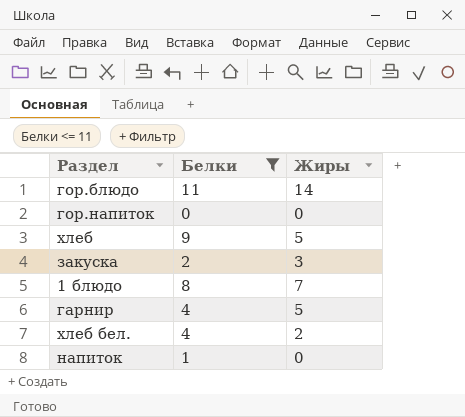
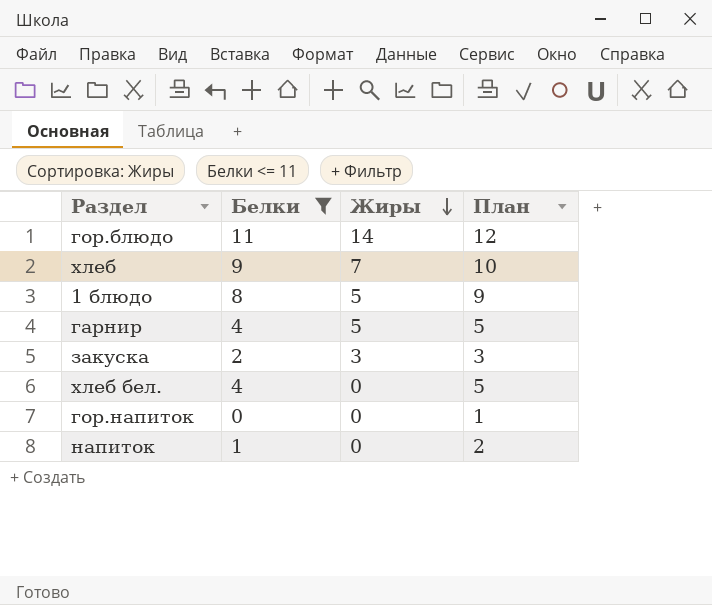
row order: none -> Жиры descending
column План | formula: none -> [Белки] + 1
хлеб | Жиры: 5 -> 7
1 блюдо | Жиры: 7 -> 5
хлеб бел. | Жиры: 2 -> 0

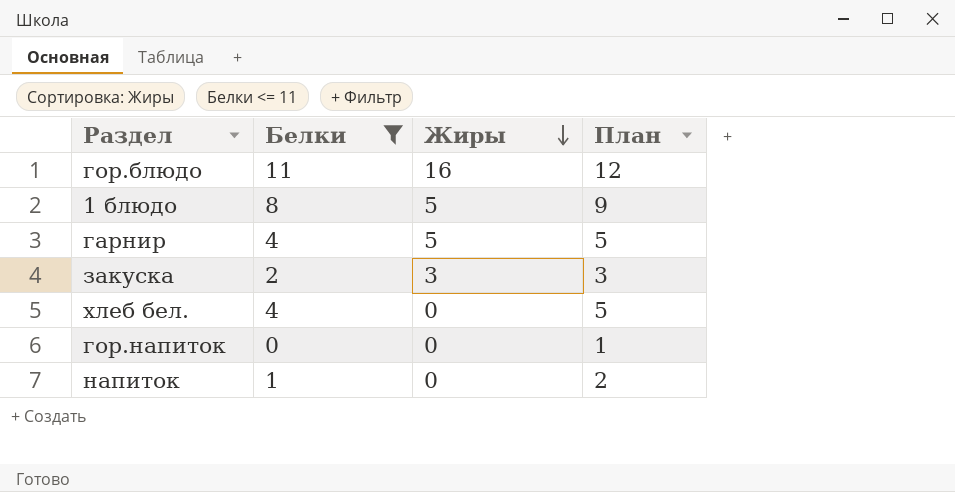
row хлеб: 9 | 7 | 10 -> none
гор.блюдо | Жиры: 14 -> 16

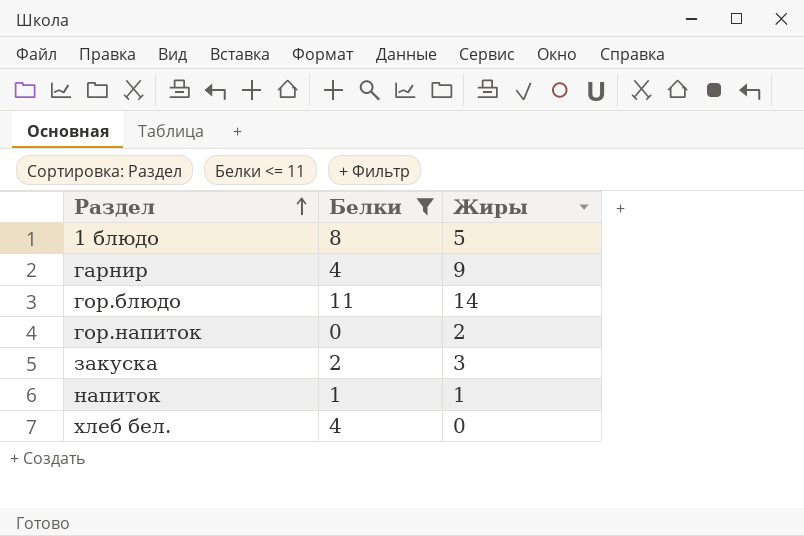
row order: Жиры descending -> Раздел ascending
column План | formula: [Белки] + 1 -> none
гарнир | Жиры: 5 -> 9
гор.блюдо | Жиры: 16 -> 14
гор.напиток | Жиры: 0 -> 2
напиток | Жиры: 0 -> 1

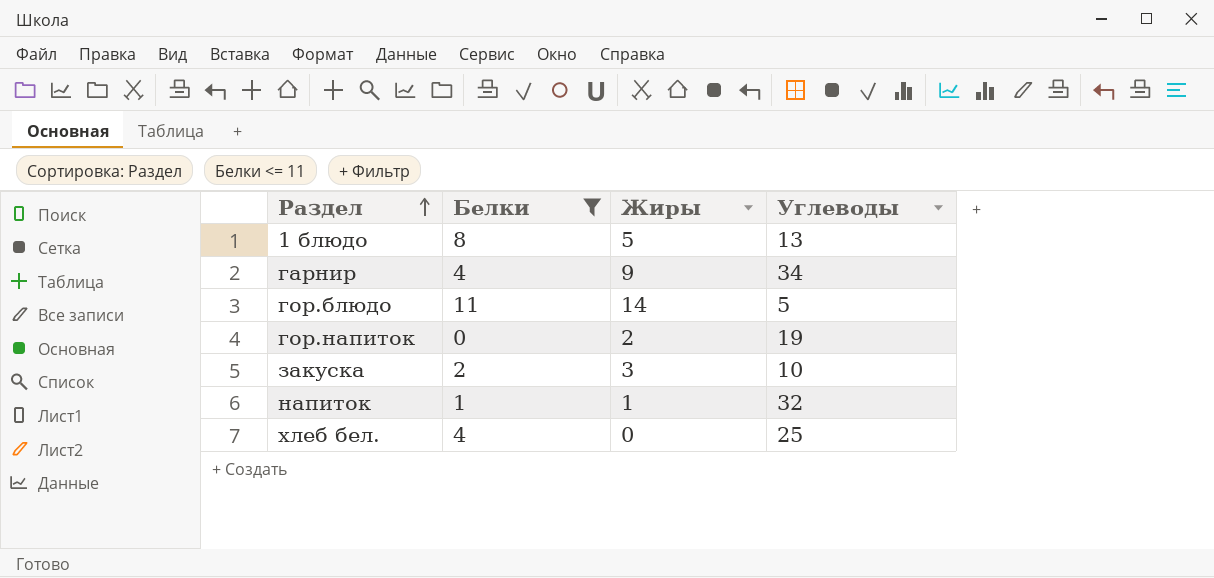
column Углеводы | position: none -> 4

